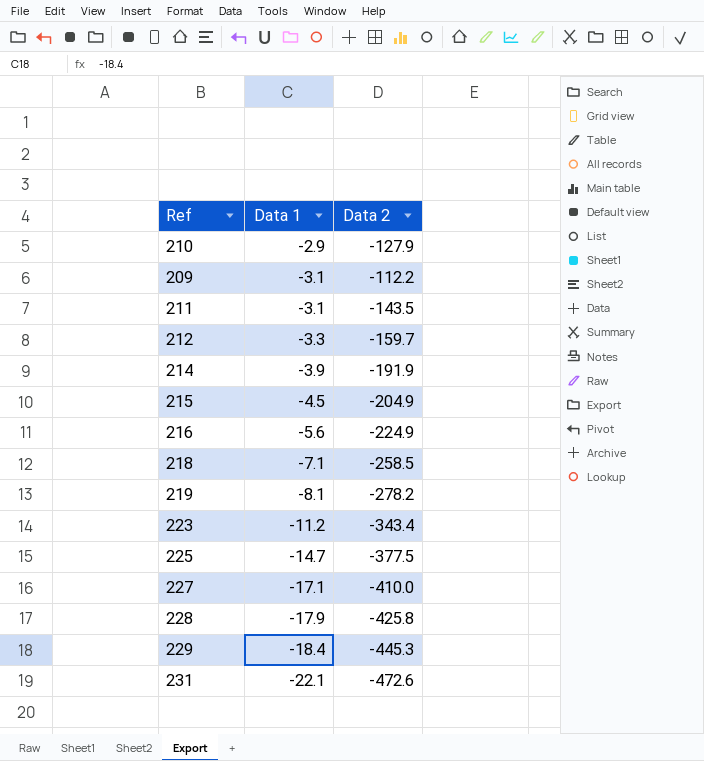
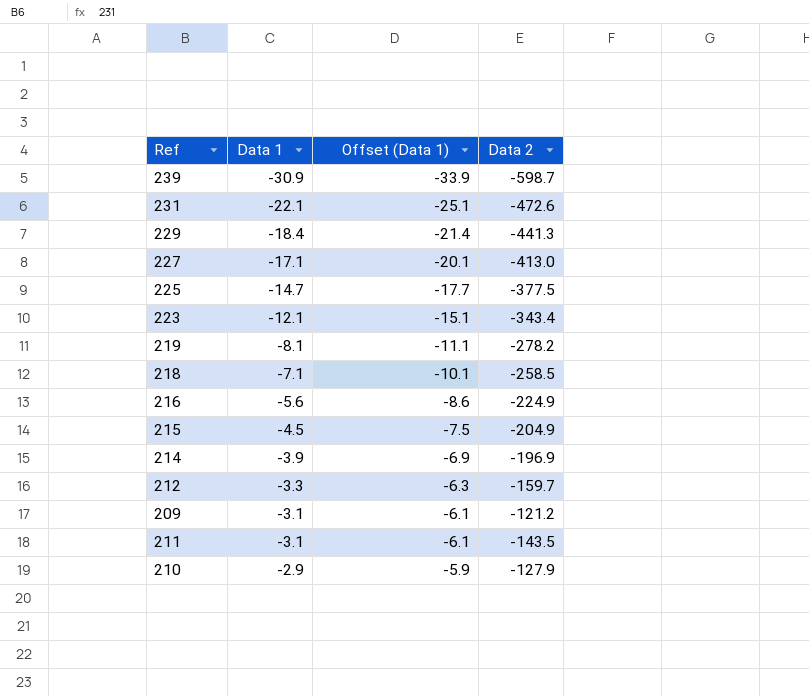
row order: Data 1 descending -> Data 1 ascending
column Offset (Data 1) | formula: none -> [Data 1] - 3
row 228: -17.9 | -425.8 -> none
row 239: none -> -30.9 | -33.9 | -598.7
229 | Data 2: -445.3 -> -441.3
227 | Data 2: -410.0 -> -413.0
223 | Data 1: -11.2 -> -12.1
214 | Data 2: -191.9 -> -196.9
209 | Data 2: -112.2 -> -121.2

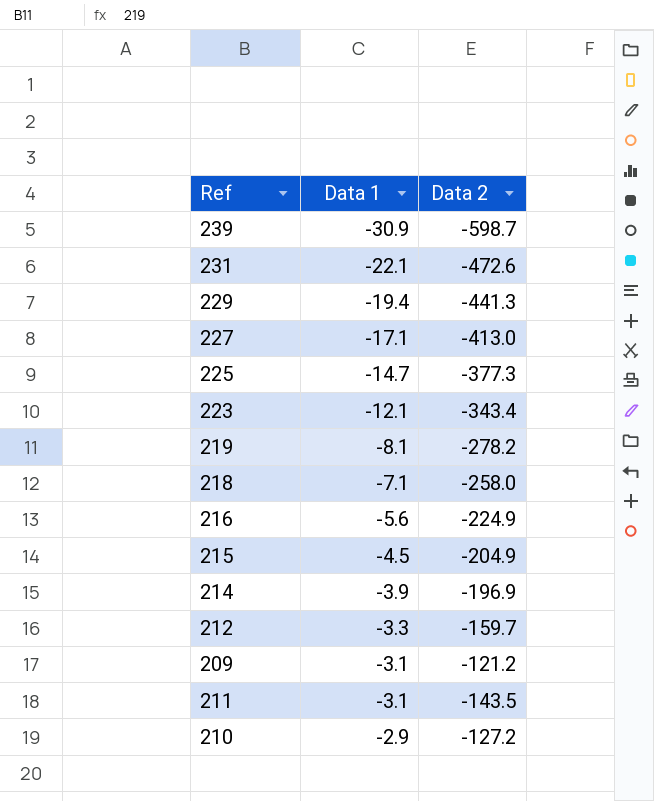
column Offset (Data 1) | formula: [Data 1] - 3 -> none
229 | Data 1: -18.4 -> -19.4
225 | Data 2: -377.5 -> -377.3
218 | Data 2: -258.5 -> -258.0
210 | Data 2: -127.9 -> -127.2

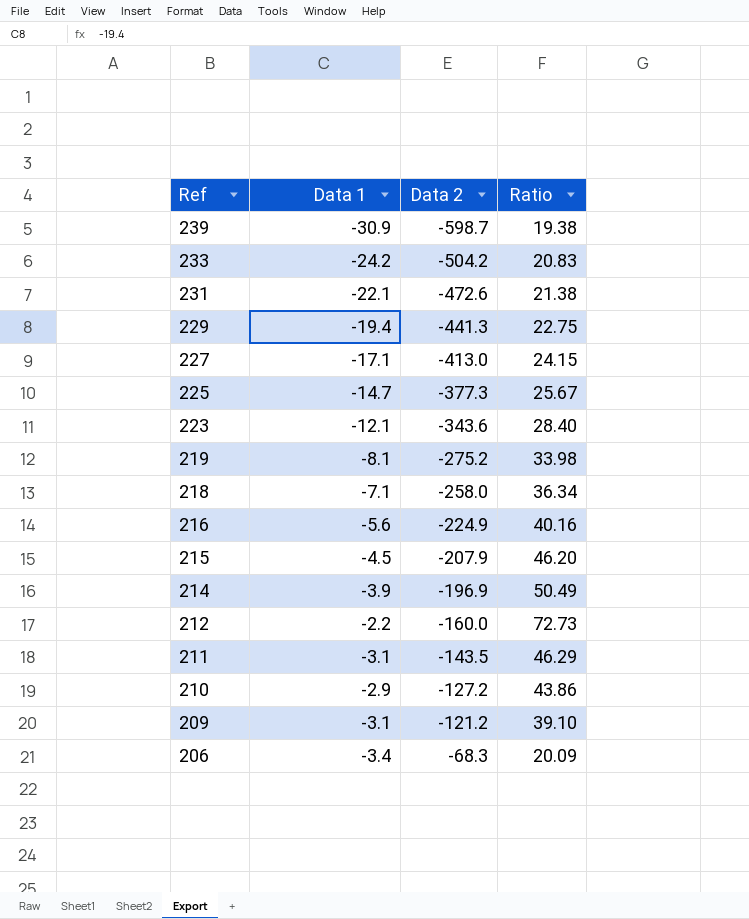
row order: Data 1 ascending -> Ref descending
column Ratio | formula: none -> [Data 2] / [Data 1]
row 233: none -> -24.2 | -504.2 | 20.83
223 | Data 2: -343.4 -> -343.6
219 | Data 2: -278.2 -> -275.2
215 | Data 2: -204.9 -> -207.9
212 | Data 1: -3.3 -> -2.2
212 | Data 2: -159.7 -> -160.0
row 206: none -> -3.4 | -68.3 | 20.09

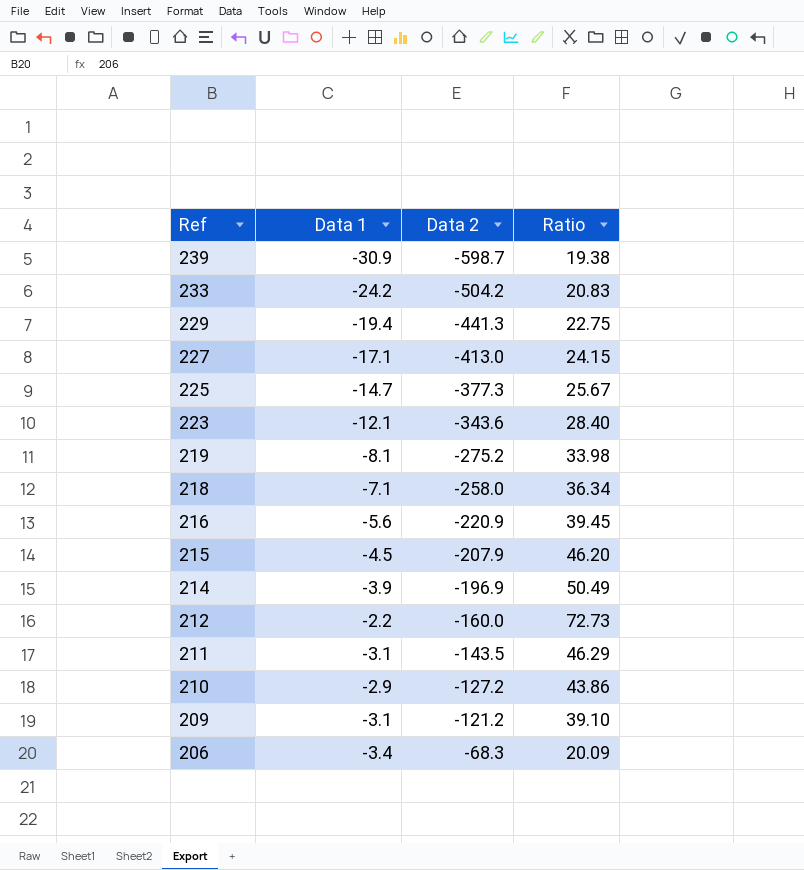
row 231: -22.1 | -472.6 | 21.38 -> none
216 | Data 2: -224.9 -> -220.9
216 | Ratio: 40.16 -> 39.45

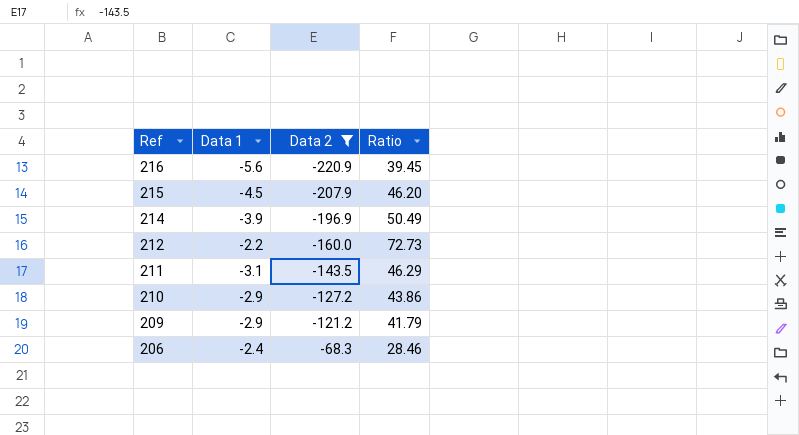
filter: none -> Data 2 >= -220.9
209 | Data 1: -3.1 -> -2.9
209 | Ratio: 39.10 -> 41.79
206 | Data 1: -3.4 -> -2.4
206 | Ratio: 20.09 -> 28.46

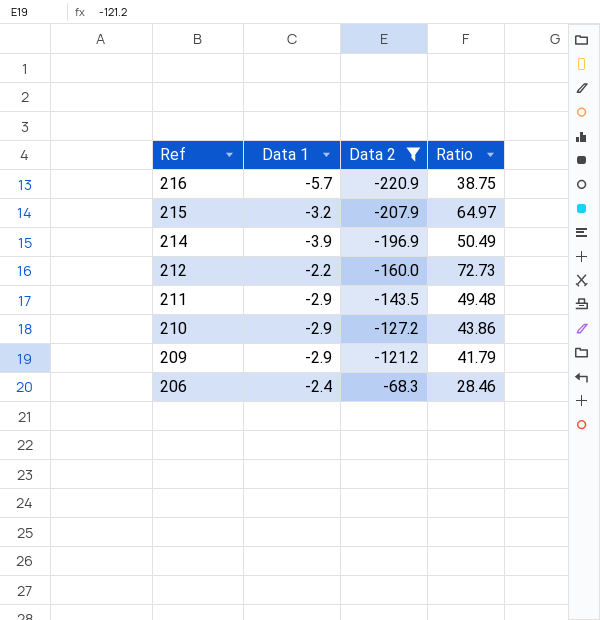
216 | Data 1: -5.6 -> -5.7
216 | Ratio: 39.45 -> 38.75
215 | Data 1: -4.5 -> -3.2
215 | Ratio: 46.20 -> 64.97
211 | Data 1: -3.1 -> -2.9
211 | Ratio: 46.29 -> 49.48

